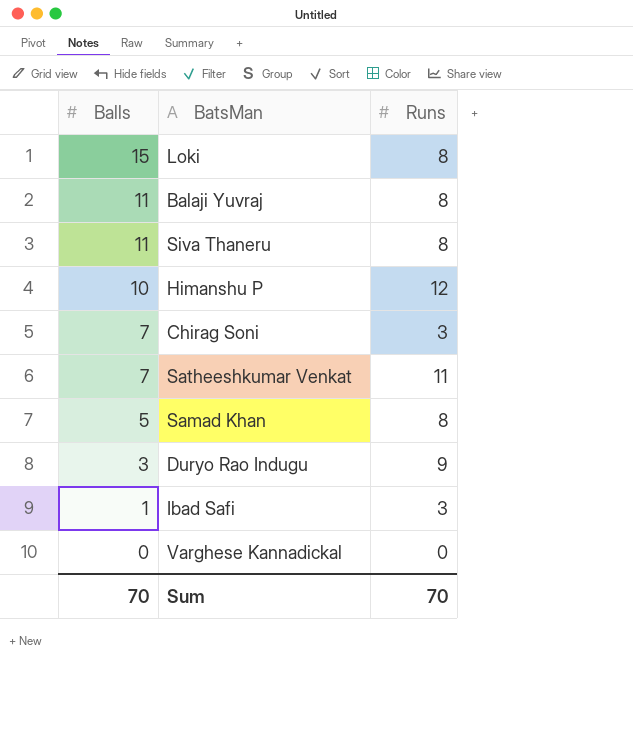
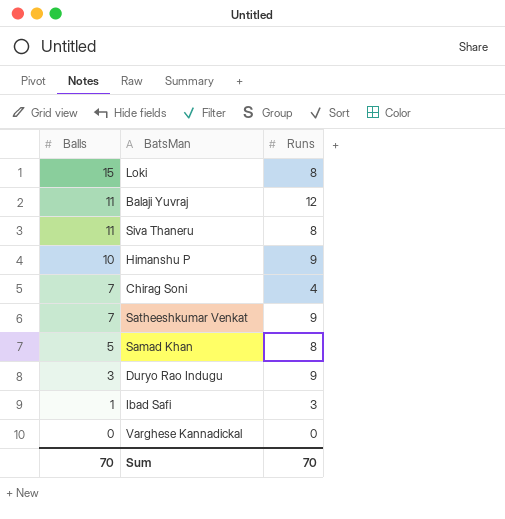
Balaji Yuvraj | Runs: 8 -> 12
Himanshu P | Runs: 12 -> 9
Chirag Soni | Runs: 3 -> 4
Satheeshkumar Venkat | Runs: 11 -> 9

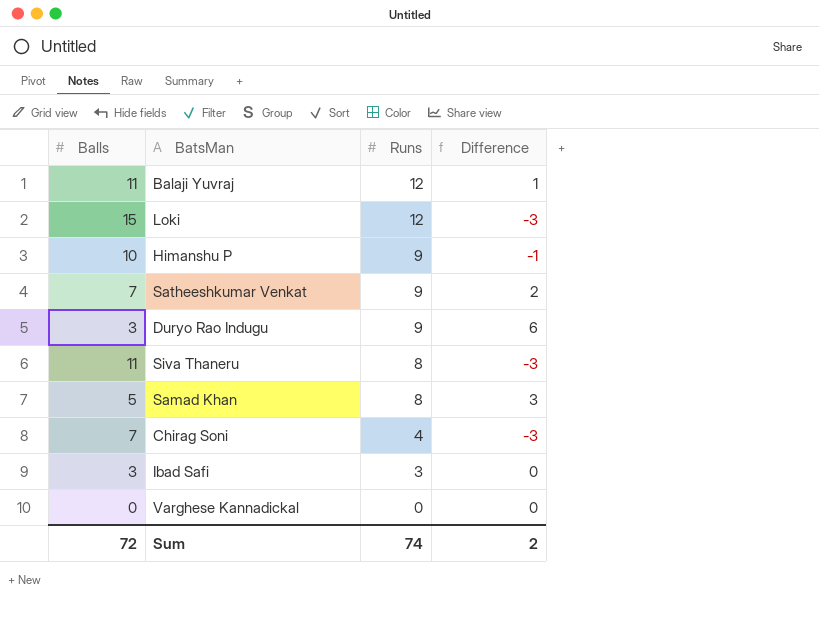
row order: Balls descending -> Runs descending
column Difference | formula: none -> [Runs] - [Balls]
Loki | Runs: 8 -> 12
Ibad Safi | Balls: 1 -> 3
Sum | Balls: 70 -> 72
Sum | Runs: 70 -> 74

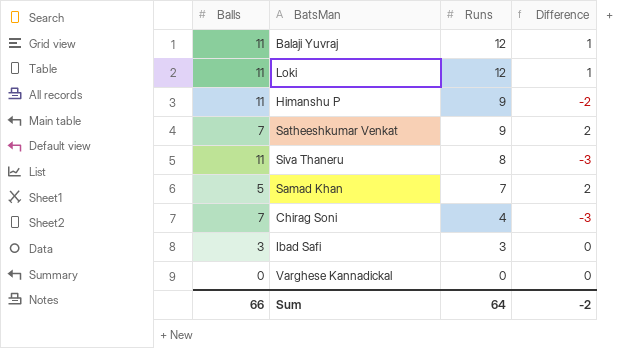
row Duryo Rao Indugu: 3 | 9 | 6 -> none
Loki | Balls: 15 -> 11
Loki | Difference: -3 -> 1
Himanshu P | Balls: 10 -> 11
Himanshu P | Difference: -1 -> -2
Samad Khan | Runs: 8 -> 7
Samad Khan | Difference: 3 -> 2
Sum | Balls: 72 -> 66
Sum | Runs: 74 -> 64
Sum | Difference: 2 -> -2

